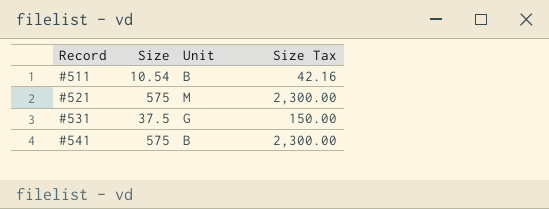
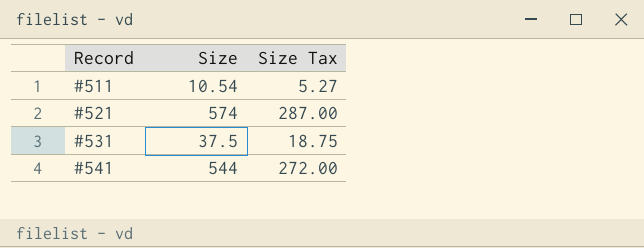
column Unit | position: 3 -> none
column Size Tax | formula: [Size] * 4 -> [Size] * 0.5
#521 | Size: 575 -> 574
#541 | Size: 575 -> 544

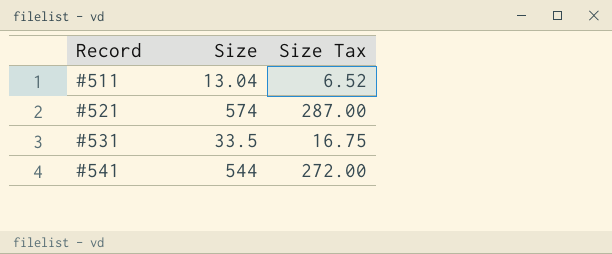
#511 | Size: 10.54 -> 13.04
#511 | Size Tax: 5.27 -> 6.52
#531 | Size: 37.5 -> 33.5
#531 | Size Tax: 18.75 -> 16.75

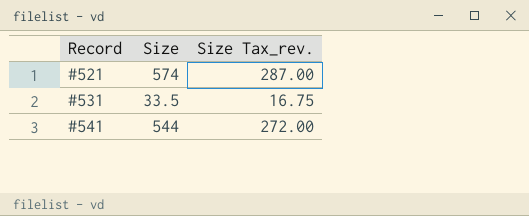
column name: Size Tax -> Size Tax_rev.
row #511: 13.04 | 6.52 -> none

